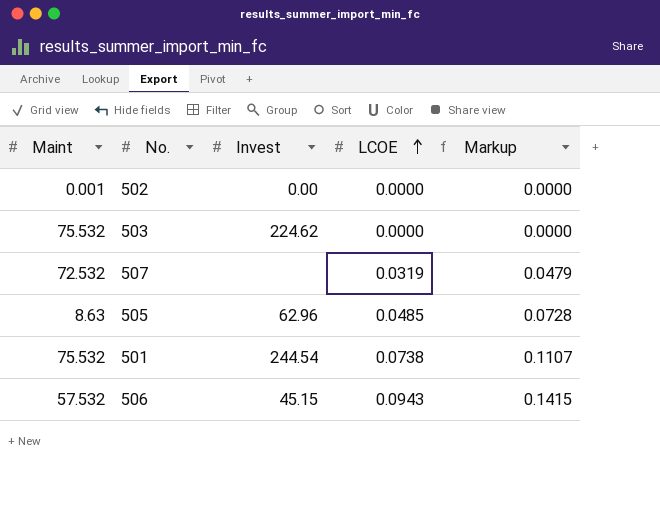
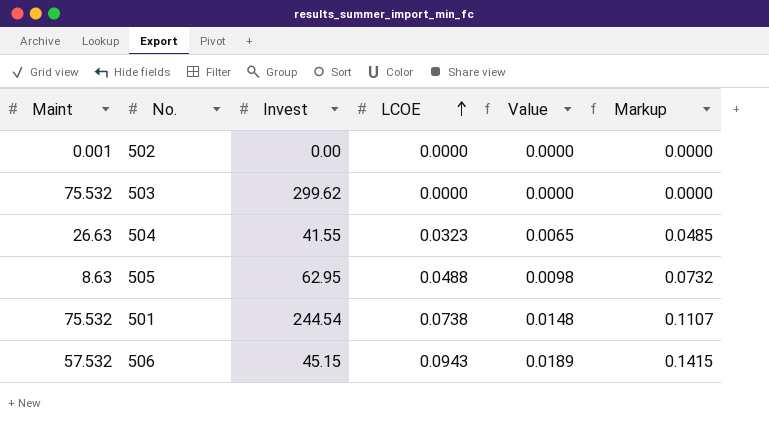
column Value | formula: none -> [LCOE] * 0.2
row 507: 72.532 | none | 0.0319 | 0.0479 -> none
503 | Invest: 224.62 -> 299.62
row 504: none -> 26.63 | 41.55 | 0.0323 | 0.0065 | 0.0485
505 | Invest: 62.96 -> 62.95
505 | LCOE: 0.0485 -> 0.0488
505 | Markup: 0.0728 -> 0.0732

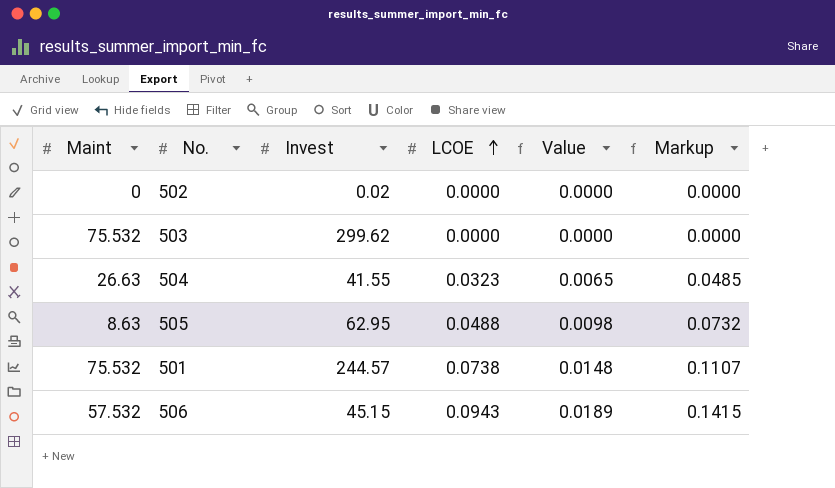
502 | Maint: 0.001 -> 0
502 | Invest: 0.00 -> 0.02
501 | Invest: 244.54 -> 244.57

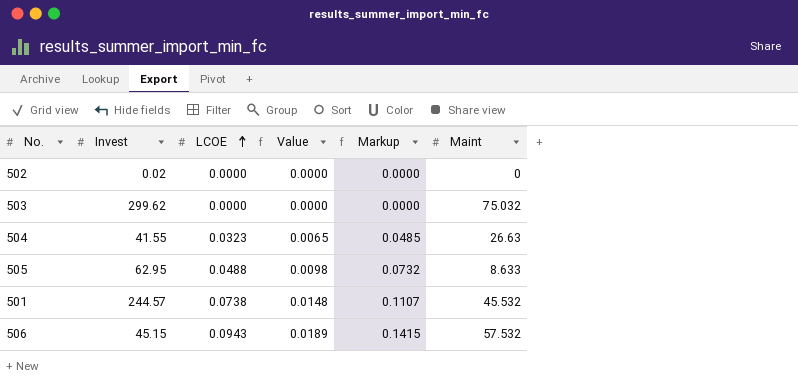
column Maint | position: 1 -> 6
503 | Maint: 75.532 -> 75.032
505 | Maint: 8.63 -> 8.633
501 | Maint: 75.532 -> 45.532

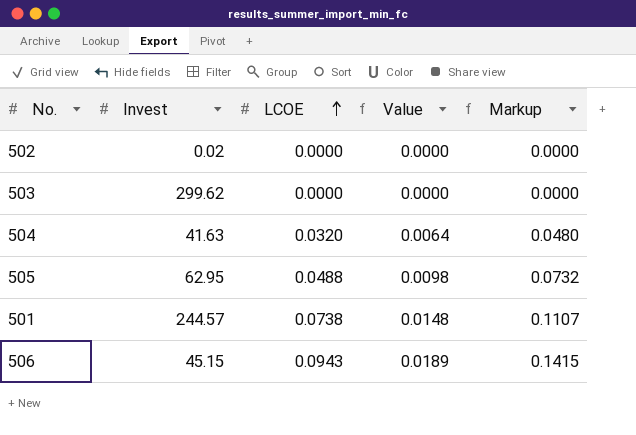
column Maint | position: 6 -> none
504 | Invest: 41.55 -> 41.63
504 | LCOE: 0.0323 -> 0.0320
504 | Value: 0.0065 -> 0.0064
504 | Markup: 0.0485 -> 0.0480

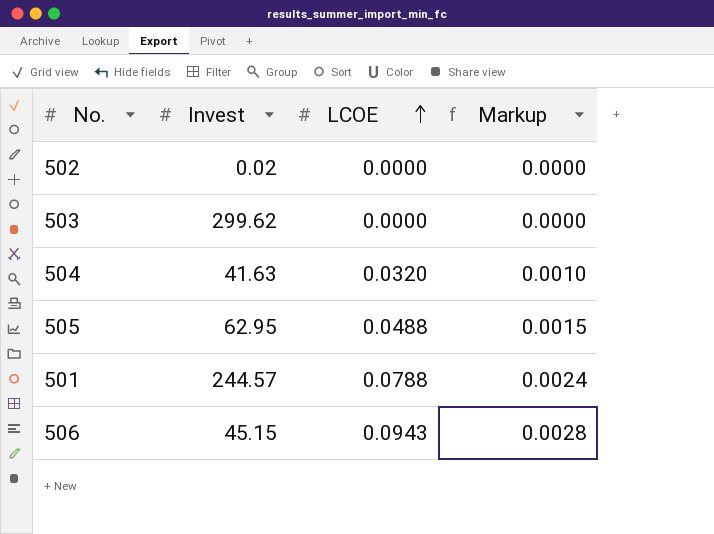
column Value | formula: [LCOE] * 0.2 -> none
column Markup | formula: [LCOE] * 1.5 -> [LCOE] * 0.03
501 | LCOE: 0.0738 -> 0.0788

